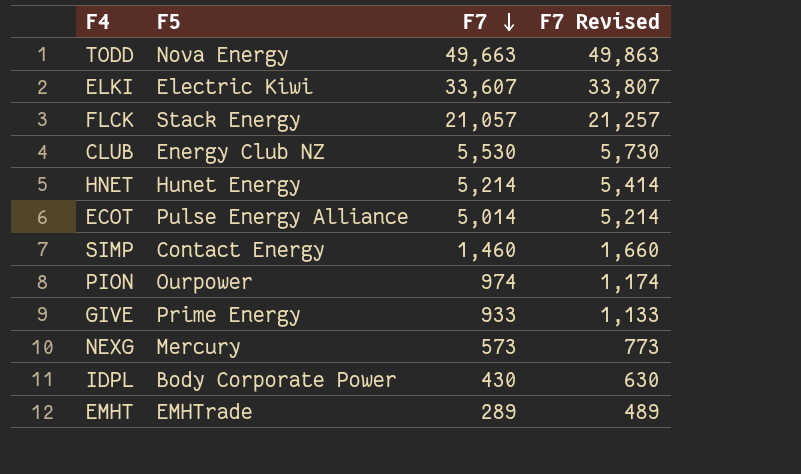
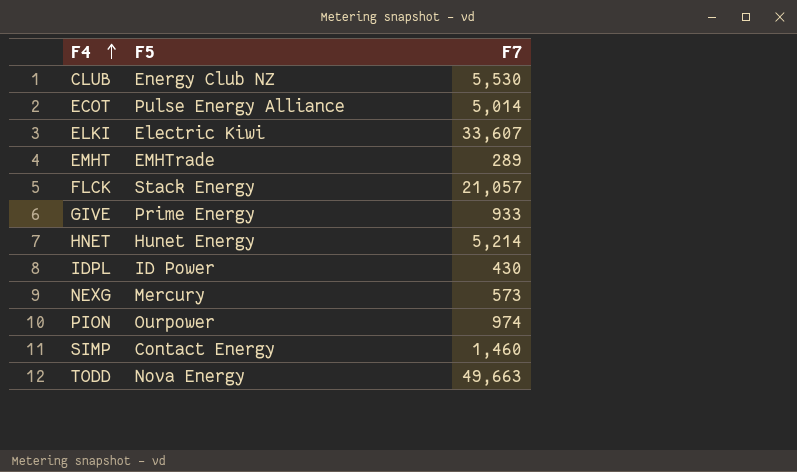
row order: F7 descending -> F4 ascending
column F7 Revised | formula: [F7] + 200 -> none
IDPL | F5: Body Corporate Power -> ID Power

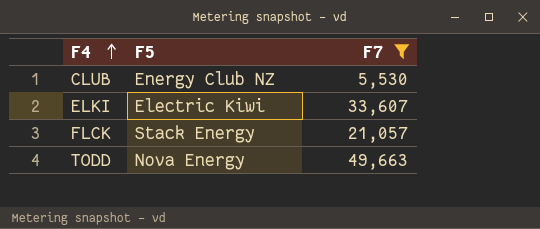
filter: none -> F7 >= 5,530

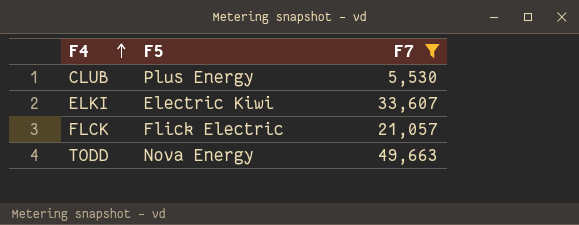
CLUB | F5: Energy Club NZ -> Plus Energy
FLCK | F5: Stack Energy -> Flick Electric

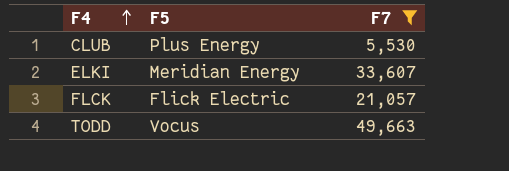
ELKI | F5: Electric Kiwi -> Meridian Energy
TODD | F5: Nova Energy -> Vocus

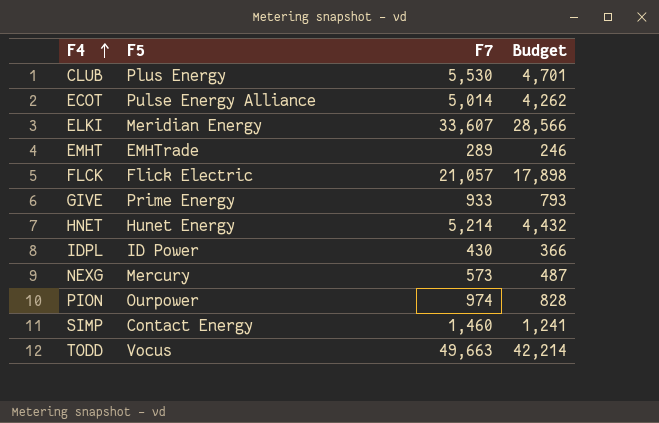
filter: F7 >= 5,530 -> none
column Budget | formula: none -> [F7] * 0.85

